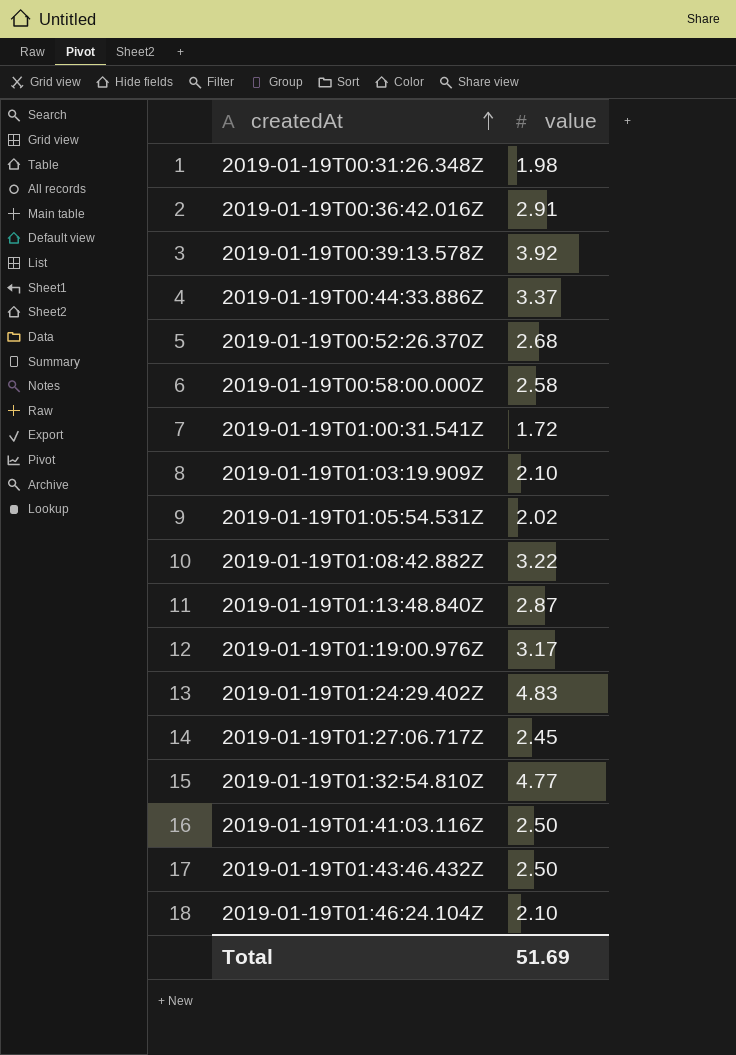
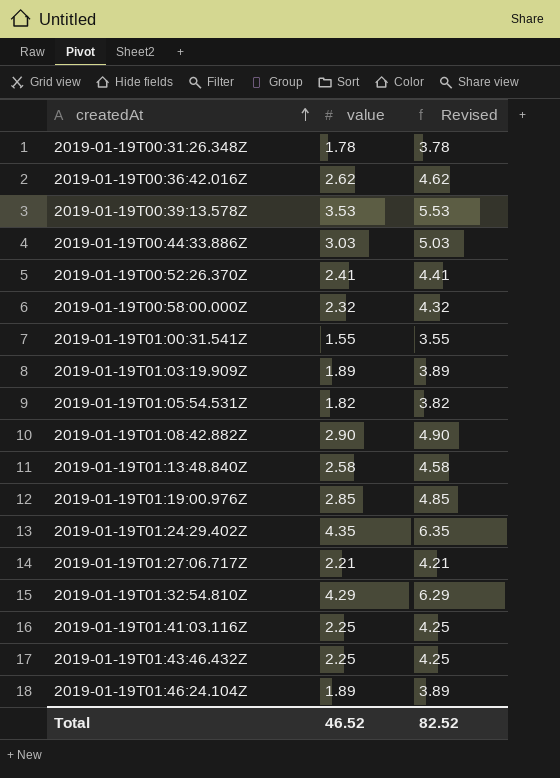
column Revised | formula: none -> [value] + 2
2019-01-19T00:31:26.348Z | value: 1.98 -> 1.78
2019-01-19T00:36:42.016Z | value: 2.91 -> 2.62
2019-01-19T00:39:13.578Z | value: 3.92 -> 3.53
2019-01-19T00:44:33.886Z | value: 3.37 -> 3.03
2019-01-19T00:52:26.370Z | value: 2.68 -> 2.41
2019-01-19T00:58:00.000Z | value: 2.58 -> 2.32
2019-01-19T01:00:31.541Z | value: 1.72 -> 1.55
2019-01-19T01:03:19.909Z | value: 2.10 -> 1.89
2019-01-19T01:05:54.531Z | value: 2.02 -> 1.82
2019-01-19T01:08:42.882Z | value: 3.22 -> 2.90
2019-01-19T01:13:48.840Z | value: 2.87 -> 2.58
2019-01-19T01:19:00.976Z | value: 3.17 -> 2.85
2019-01-19T01:24:29.402Z | value: 4.83 -> 4.35
2019-01-19T01:27:06.717Z | value: 2.45 -> 2.21
2019-01-19T01:32:54.810Z | value: 4.77 -> 4.29
2019-01-19T01:41:03.116Z | value: 2.50 -> 2.25
2019-01-19T01:43:46.432Z | value: 2.50 -> 2.25
2019-01-19T01:46:24.104Z | value: 2.10 -> 1.89
Total | value: 51.69 -> 46.52

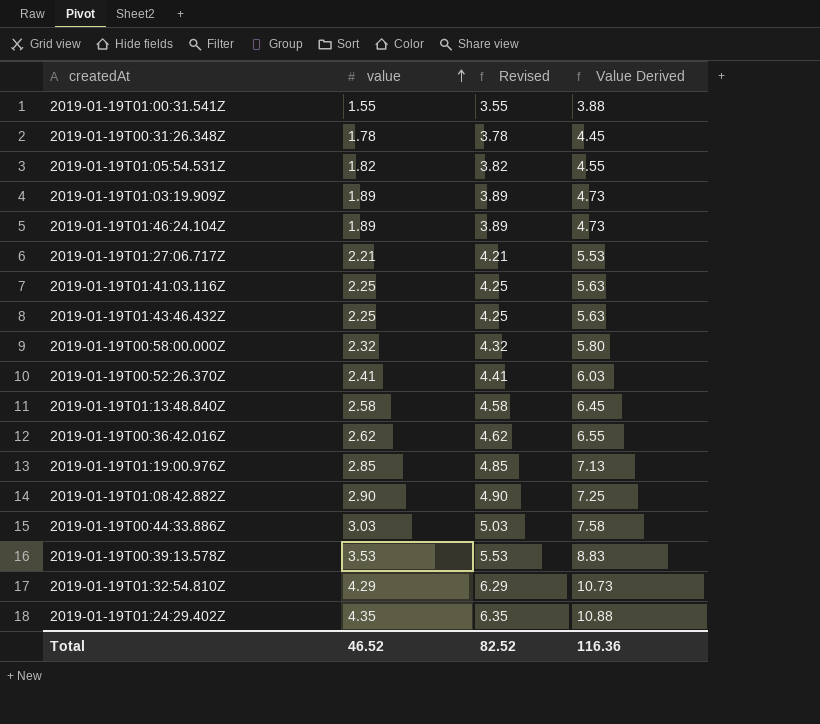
row order: createdAt ascending -> value ascending
column Value Derived | formula: none -> [value] * 2.5

